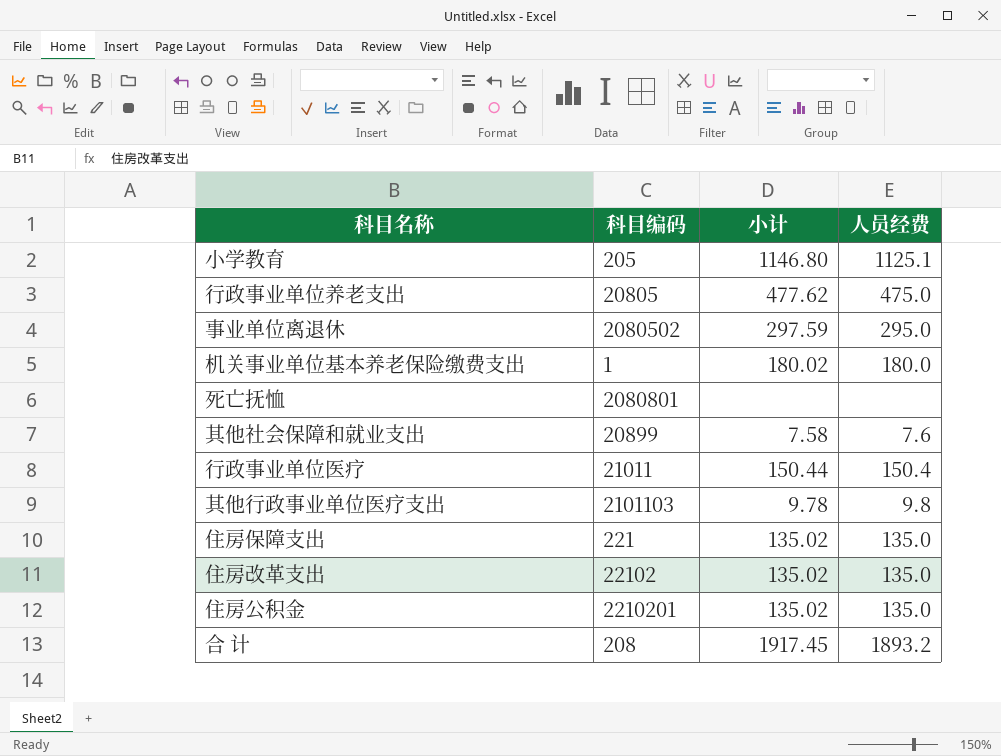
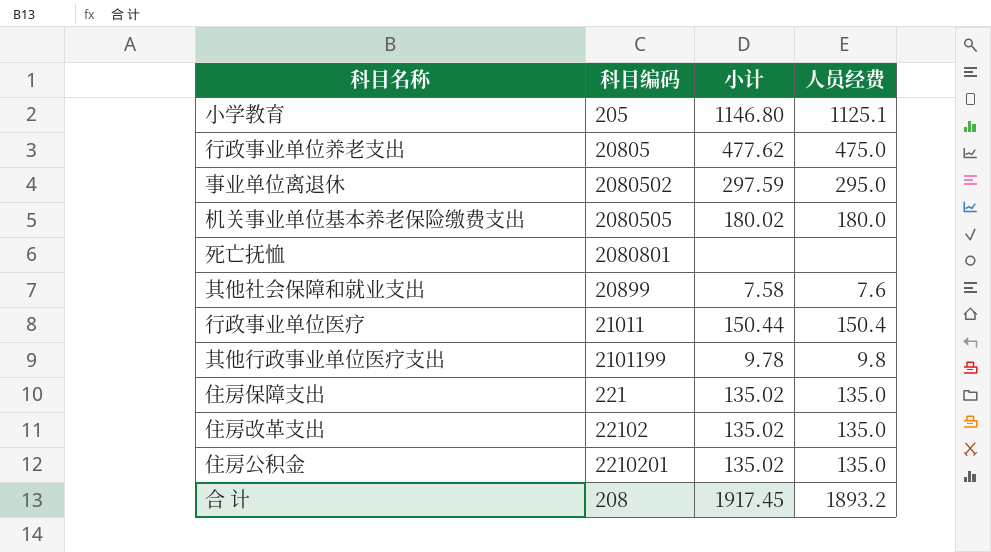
机关事业单位基本养老保险缴费支出 | 科目编码: 1 -> 2080505
其他行政事业单位医疗支出 | 科目编码: 2101103 -> 2101199

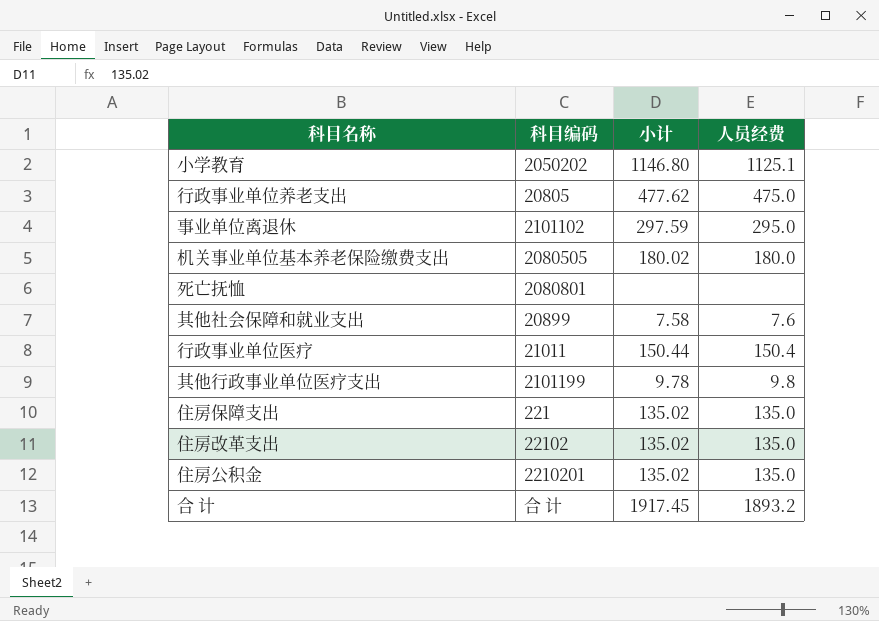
小学教育 | 科目编码: 205 -> 2050202
事业单位离退休 | 科目编码: 2080502 -> 2101102
合 计 | 科目编码: 208 -> 合 计

